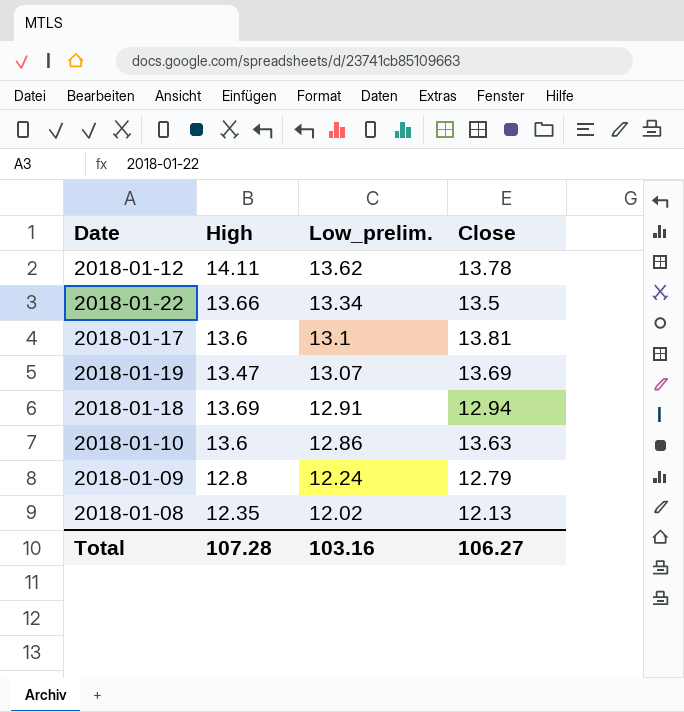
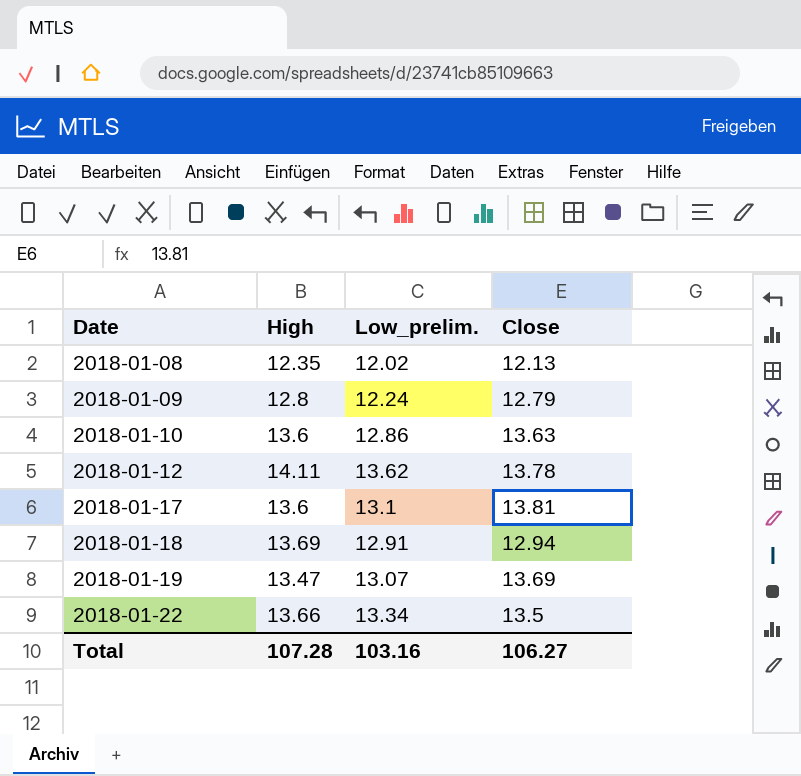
row order: Low_prelim. descending -> Date ascending

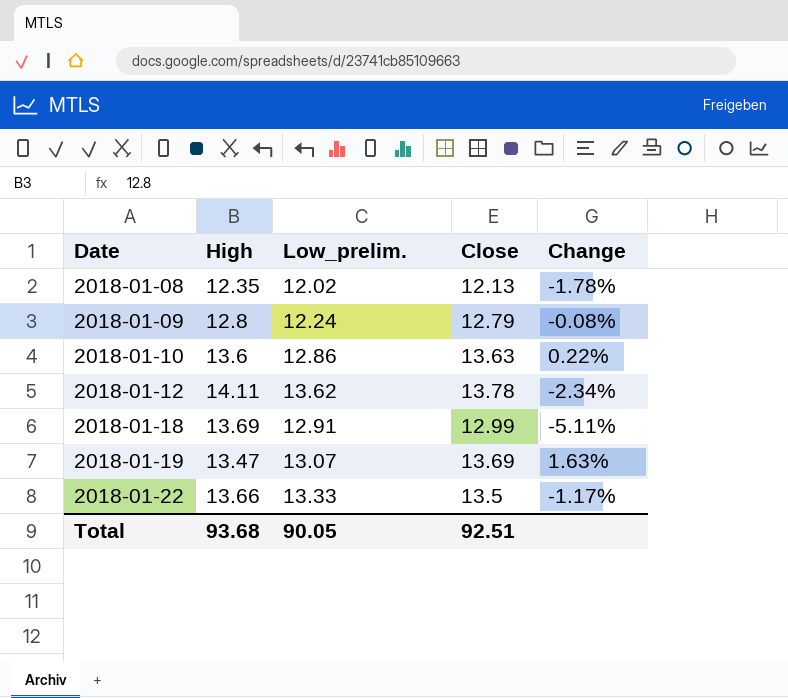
column Change | formula: none -> ([Close] - [High]) / [High]
row 2018-01-17: 13.6 | 13.1 | 13.81 -> none
2018-01-18 | Close: 12.94 -> 12.99
2018-01-22 | Low_prelim.: 13.34 -> 13.33
Total | High: 107.28 -> 93.68
Total | Low_prelim.: 103.16 -> 90.05
Total | Close: 106.27 -> 92.51

